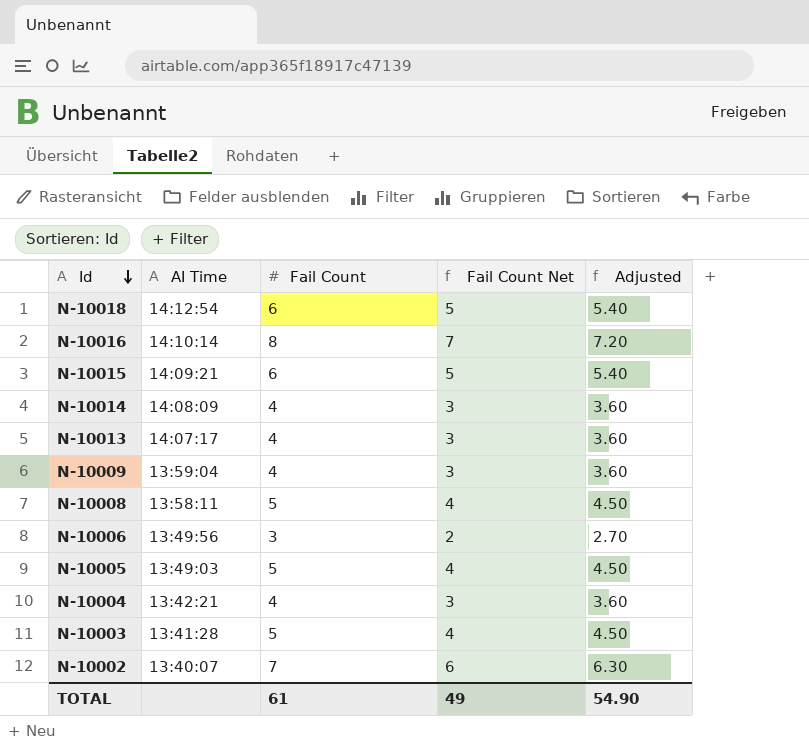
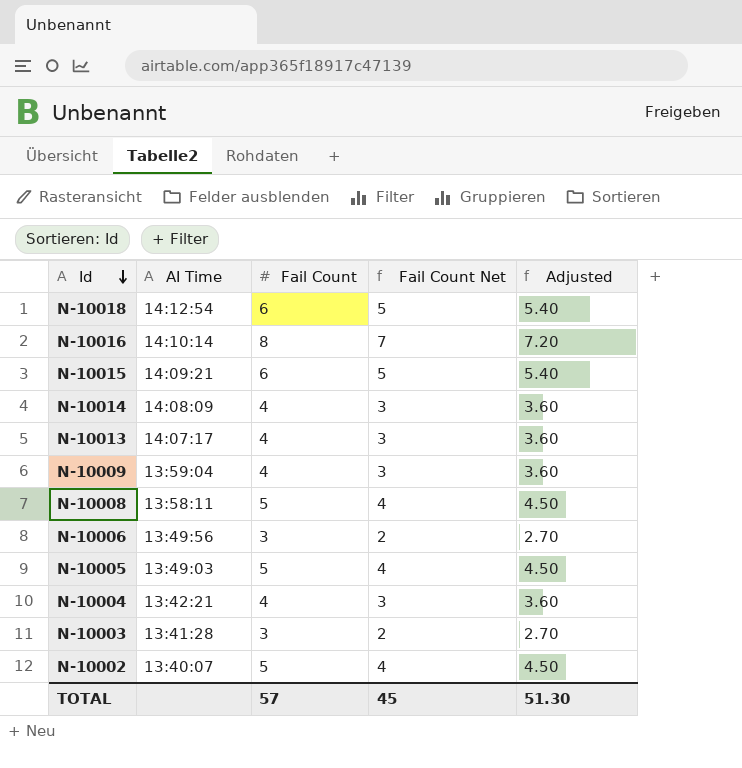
N-10003 | Fail Count: 5 -> 3
N-10003 | Fail Count Net: 4 -> 2
N-10003 | Adjusted: 4.50 -> 2.70
N-10002 | Fail Count: 7 -> 5
N-10002 | Fail Count Net: 6 -> 4
N-10002 | Adjusted: 6.30 -> 4.50
TOTAL | Fail Count: 61 -> 57
TOTAL | Fail Count Net: 49 -> 45
TOTAL | Adjusted: 54.90 -> 51.30

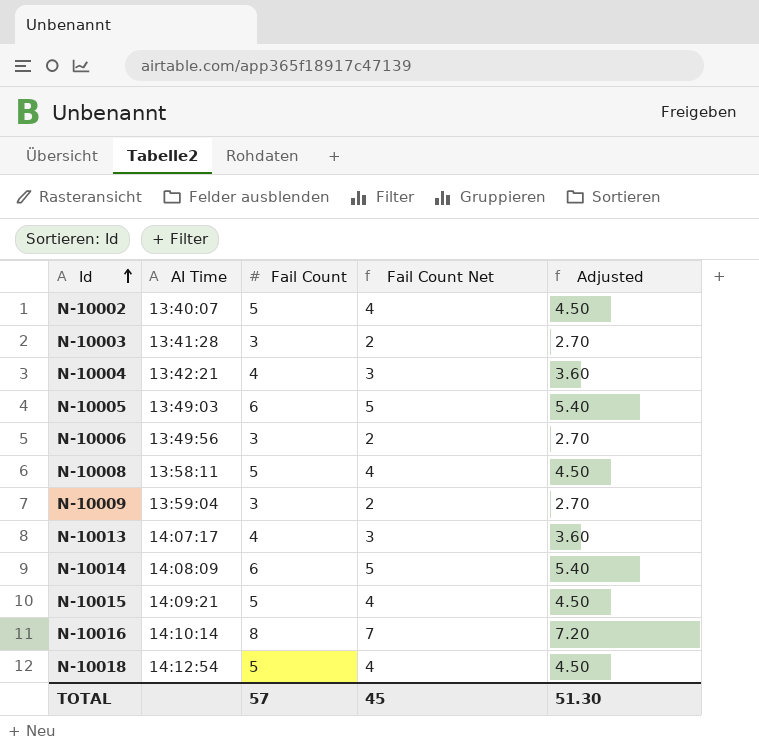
row order: Id descending -> Id ascending
N-10005 | Fail Count: 5 -> 6
N-10005 | Fail Count Net: 4 -> 5
N-10005 | Adjusted: 4.50 -> 5.40
N-10009 | Fail Count: 4 -> 3
N-10009 | Fail Count Net: 3 -> 2
N-10009 | Adjusted: 3.60 -> 2.70
N-10014 | Fail Count: 4 -> 6
N-10014 | Fail Count Net: 3 -> 5
N-10014 | Adjusted: 3.60 -> 5.40
N-10015 | Fail Count: 6 -> 5
N-10015 | Fail Count Net: 5 -> 4
N-10015 | Adjusted: 5.40 -> 4.50
N-10018 | Fail Count: 6 -> 5
N-10018 | Fail Count Net: 5 -> 4
N-10018 | Adjusted: 5.40 -> 4.50

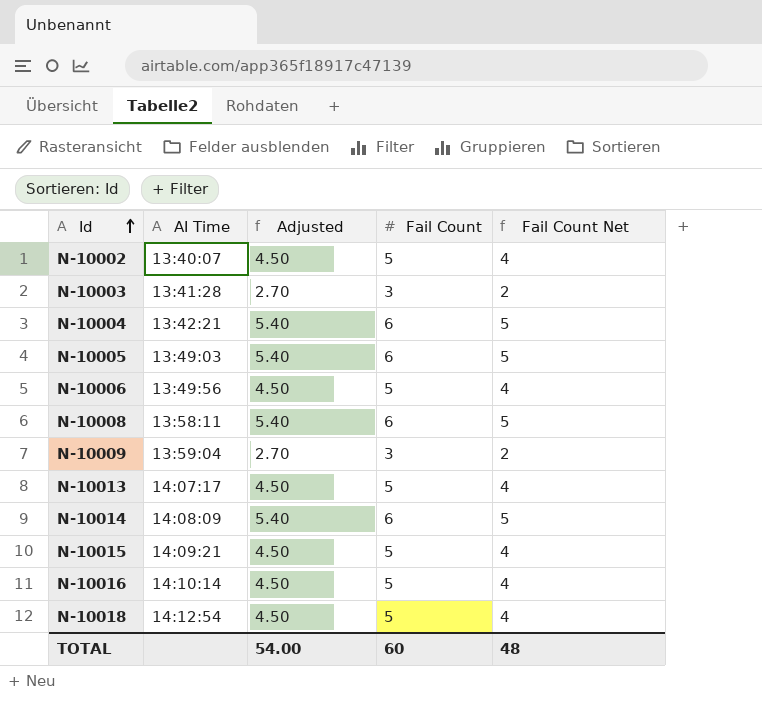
column Adjusted | position: 5 -> 3
N-10004 | Adjusted: 3.60 -> 5.40
N-10004 | Fail Count: 4 -> 6
N-10004 | Fail Count Net: 3 -> 5
N-10006 | Adjusted: 2.70 -> 4.50
N-10006 | Fail Count: 3 -> 5
N-10006 | Fail Count Net: 2 -> 4
N-10008 | Adjusted: 4.50 -> 5.40
N-10008 | Fail Count: 5 -> 6
N-10008 | Fail Count Net: 4 -> 5
N-10013 | Adjusted: 3.60 -> 4.50
N-10013 | Fail Count: 4 -> 5
N-10013 | Fail Count Net: 3 -> 4
N-10016 | Adjusted: 7.20 -> 4.50
N-10016 | Fail Count: 8 -> 5
N-10016 | Fail Count Net: 7 -> 4
TOTAL | Adjusted: 51.30 -> 54.00
TOTAL | Fail Count: 57 -> 60
TOTAL | Fail Count Net: 45 -> 48

